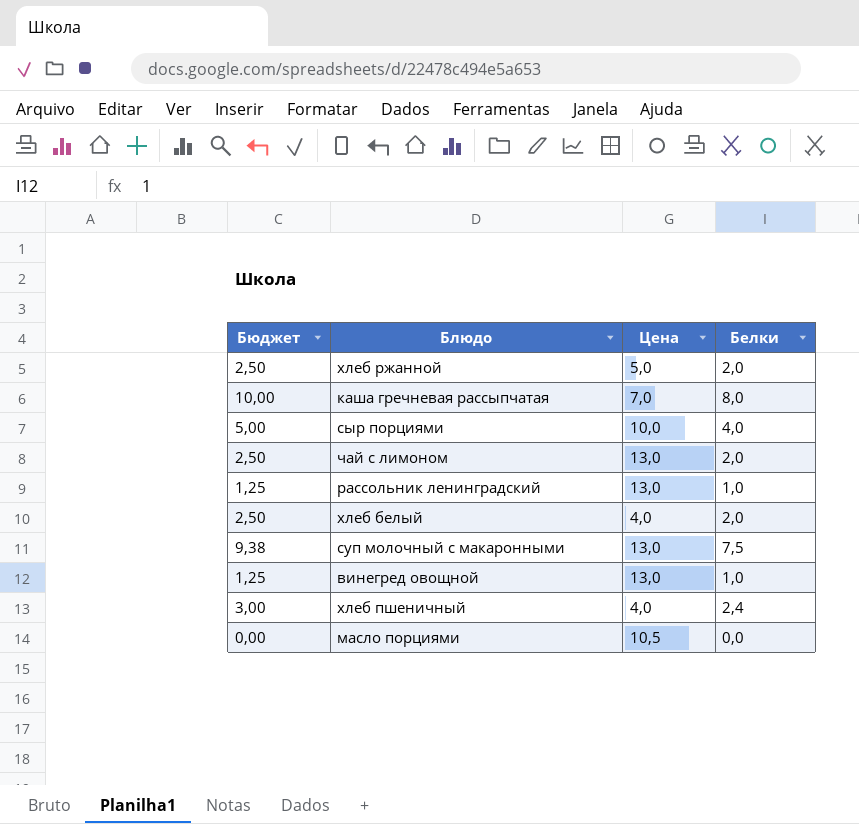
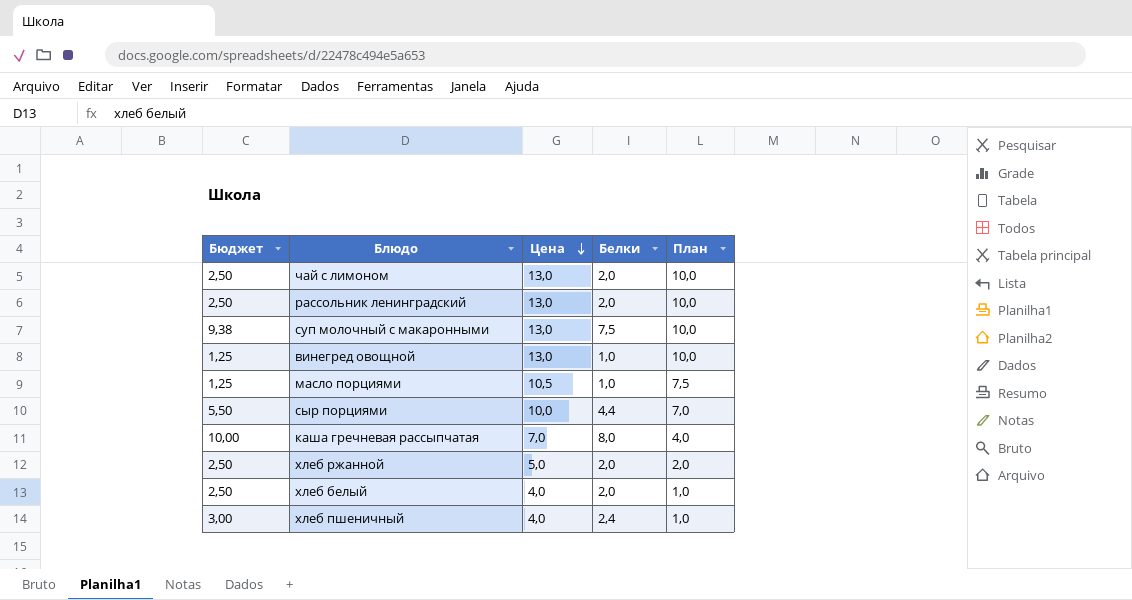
row order: none -> Цена descending
column План | formula: none -> [Цена] - 3
рассольник ленинградский | Бюджет: 1,25 -> 2,50
рассольник ленинградский | Белки: 1,0 -> 2,0
масло порциями | Бюджет: 0,00 -> 1,25
масло порциями | Белки: 0,0 -> 1,0
сыр порциями | Бюджет: 5,00 -> 5,50
сыр порциями | Белки: 4,0 -> 4,4

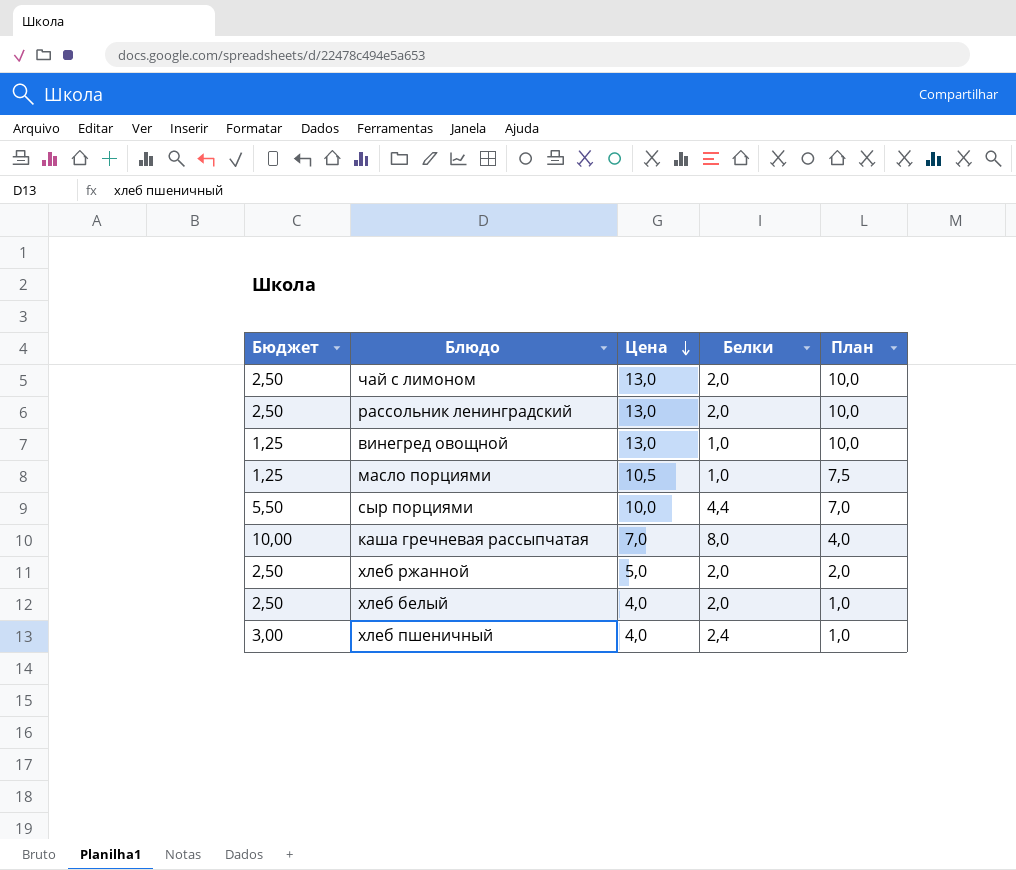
row суп молочный с макаронными: 9,38 | 13,0 | 7,5 | 10,0 -> none

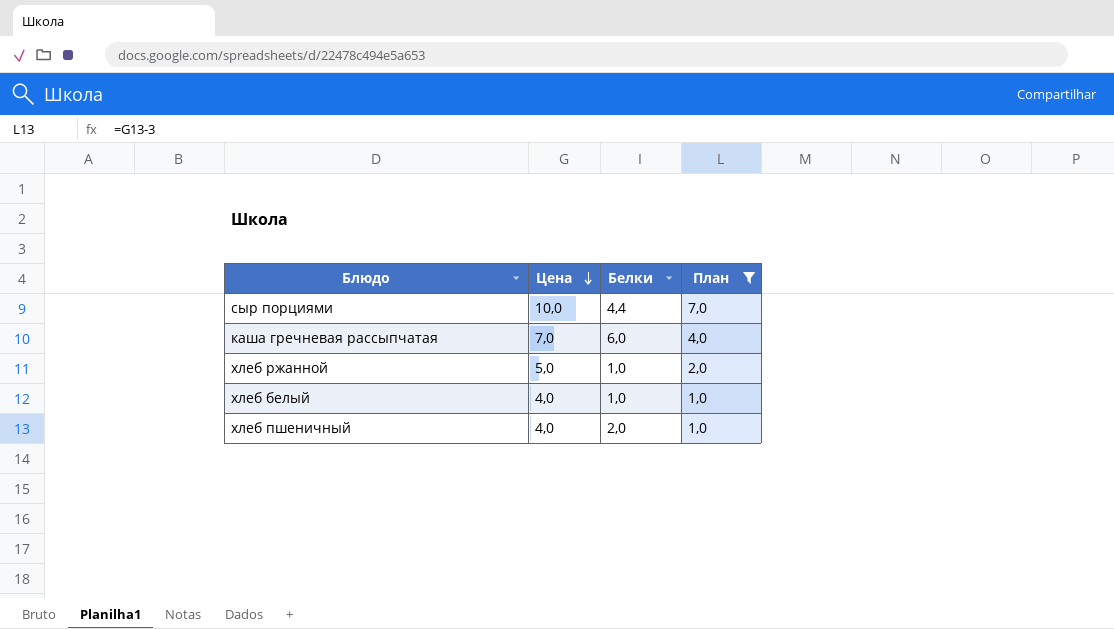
filter: none -> План <= 7,0
column Бюджет | formula: [Белки] * 1,25 -> none
каша гречневая рассыпчатая | Белки: 8,0 -> 6,0
хлеб ржанной | Белки: 2,0 -> 1,0
хлеб белый | Белки: 2,0 -> 1,0
хлеб пшеничный | Белки: 2,4 -> 2,0

